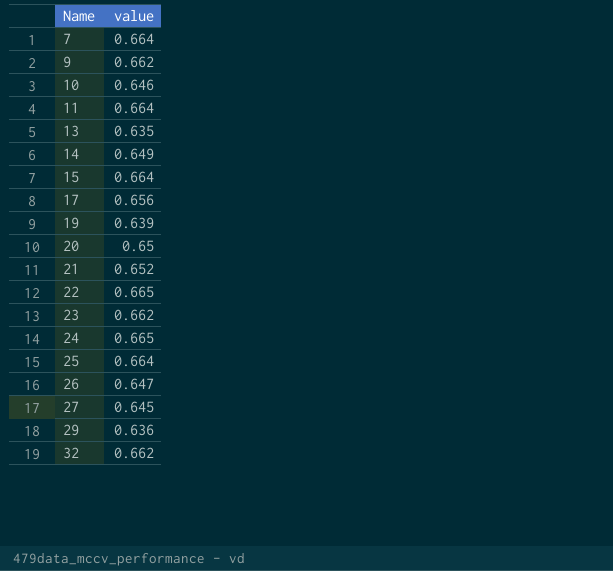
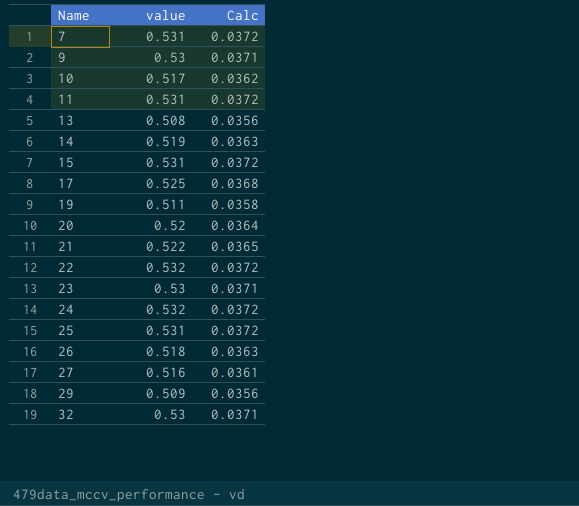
column Calc | formula: none -> [value] * 0.07
7 | value: 0.664 -> 0.531
9 | value: 0.662 -> 0.53
10 | value: 0.646 -> 0.517
11 | value: 0.664 -> 0.531
13 | value: 0.635 -> 0.508
14 | value: 0.649 -> 0.519
15 | value: 0.664 -> 0.531
17 | value: 0.656 -> 0.525
19 | value: 0.639 -> 0.511
20 | value: 0.65 -> 0.52
21 | value: 0.652 -> 0.522
22 | value: 0.665 -> 0.532
23 | value: 0.662 -> 0.53
24 | value: 0.665 -> 0.532
25 | value: 0.664 -> 0.531
26 | value: 0.647 -> 0.518
27 | value: 0.645 -> 0.516
29 | value: 0.636 -> 0.509
32 | value: 0.662 -> 0.53

